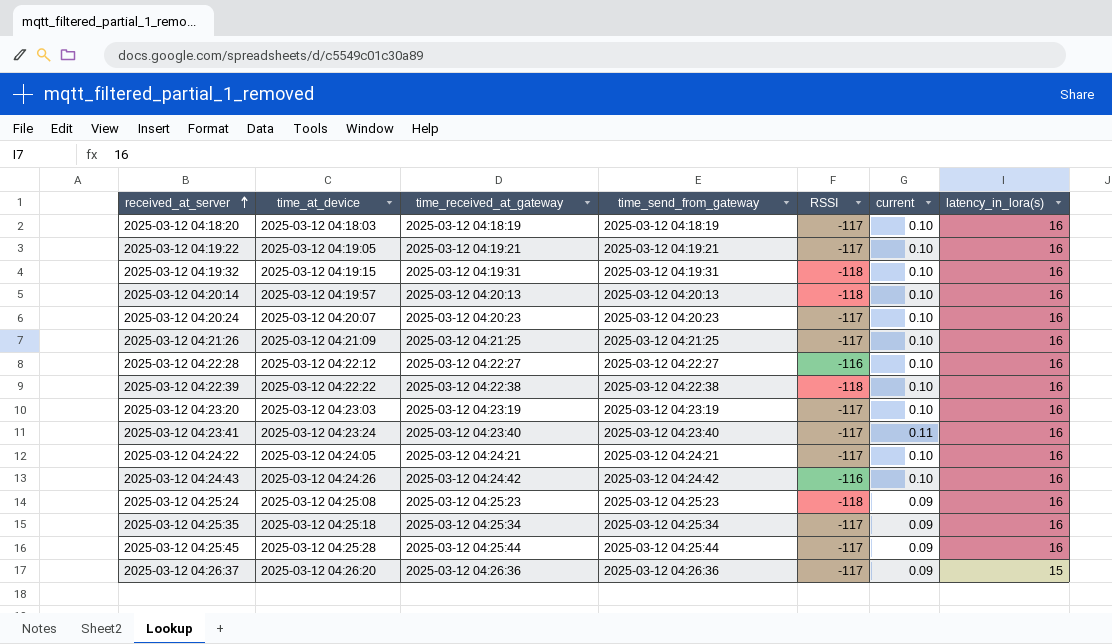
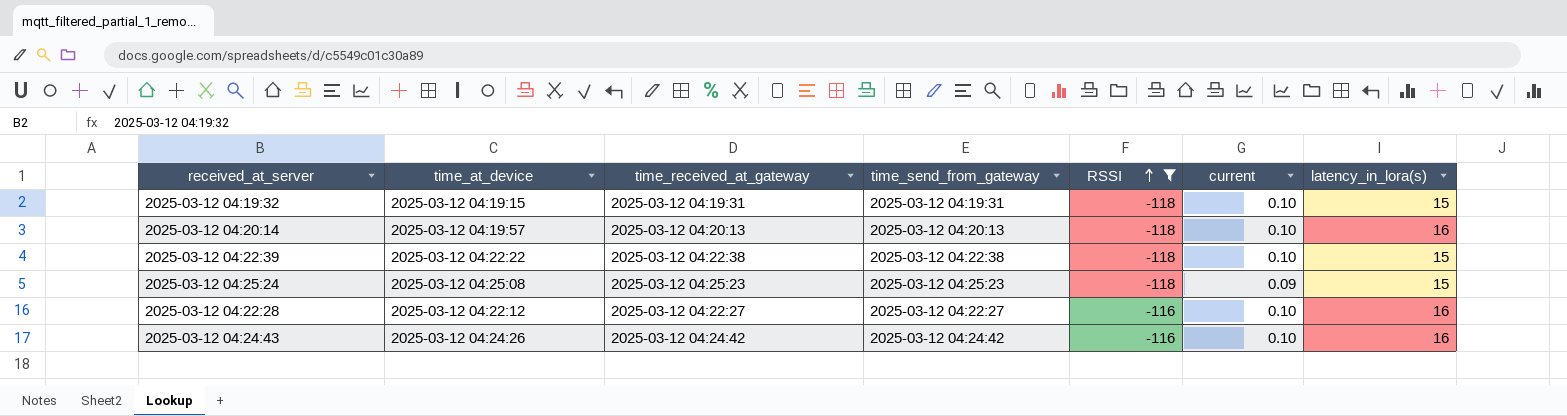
filter: none -> RSSI != -117
row order: received_at_server ascending -> RSSI ascending
2025-03-12 04:19:32 | latency_in_lora(s): 16 -> 15
2025-03-12 04:22:39 | latency_in_lora(s): 16 -> 15
2025-03-12 04:25:24 | latency_in_lora(s): 16 -> 15

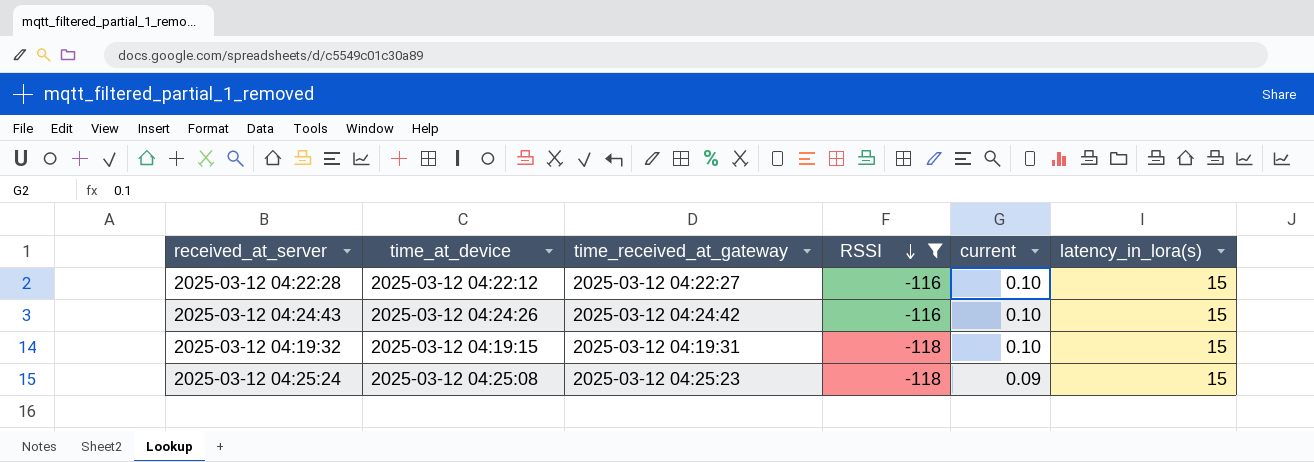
row order: RSSI ascending -> RSSI descending
column time_send_from_gateway | position: 4 -> none
row 2025-03-12 04:20:14: 2025-03-12 04:19:57 | 2025-03-12 04:20:13 | 2025-03-12 04:20:13 | -118 | 0.10 | 16 -> none
row 2025-03-12 04:22:39: 2025-03-12 04:22:22 | 2025-03-12 04:22:38 | 2025-03-12 04:22:38 | -118 | 0.10 | 15 -> none
2025-03-12 04:22:28 | latency_in_lora(s): 16 -> 15
2025-03-12 04:24:43 | latency_in_lora(s): 16 -> 15

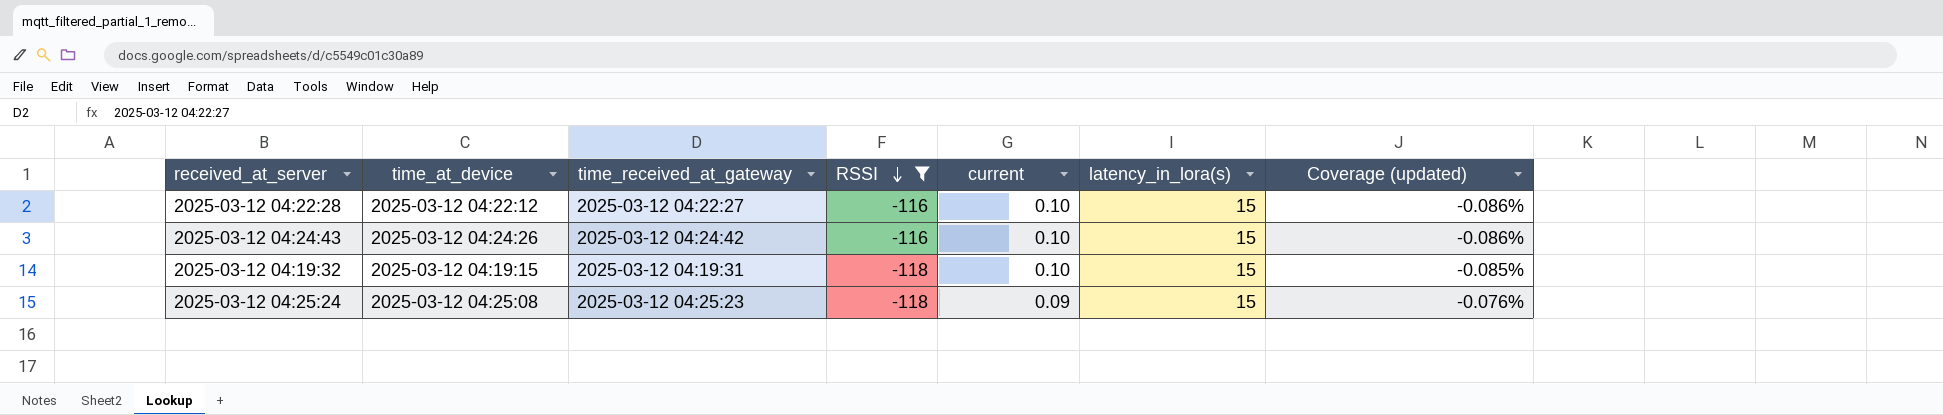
column Coverage (updated) | formula: none -> [current] / [RSSI]

